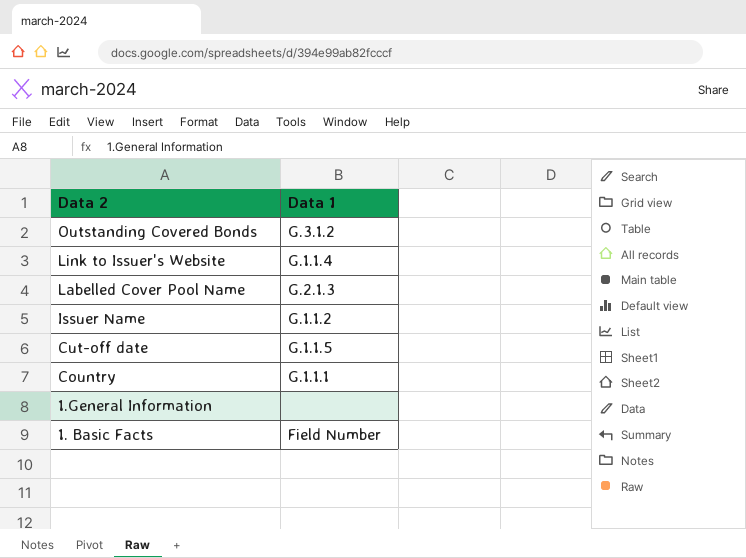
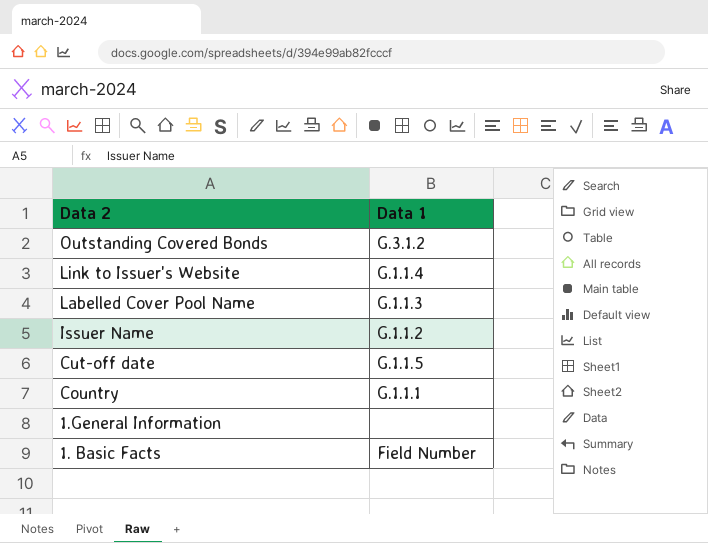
Labelled Cover Pool Name | Data 1: G.2.1.3 -> G.1.1.3

